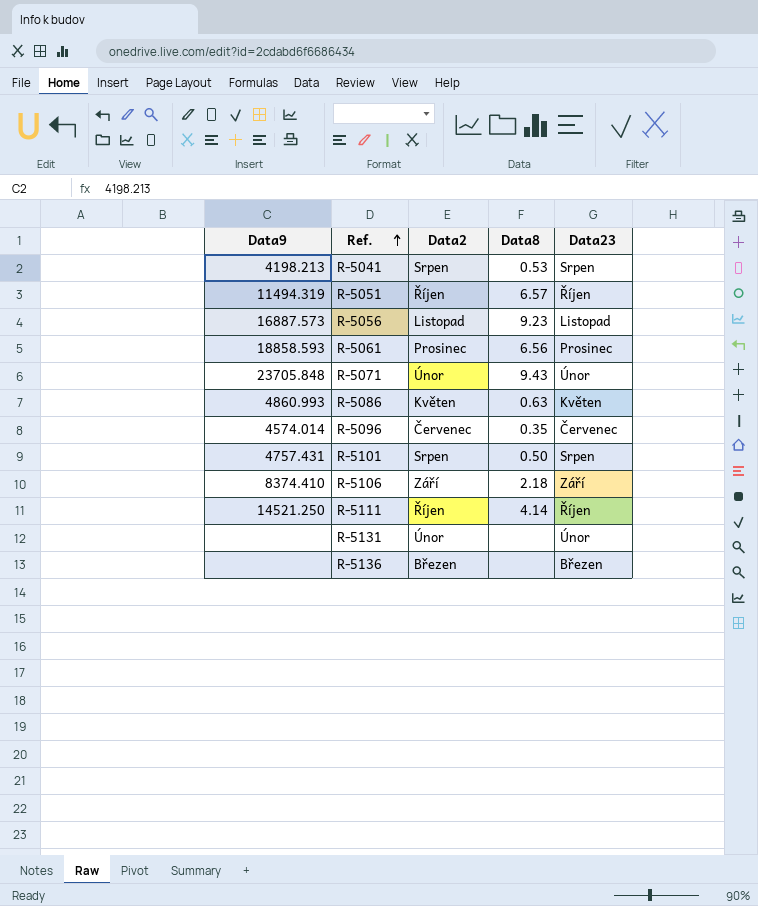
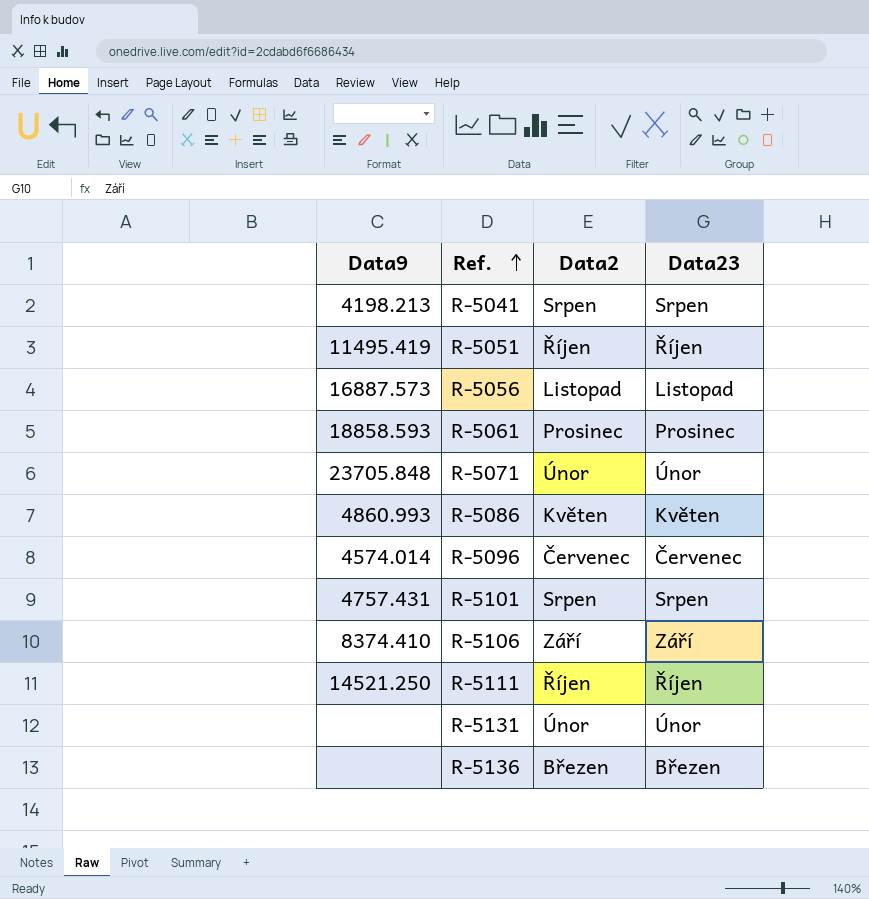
column Data8 | position: 4 -> none
R-5051 | Data9: 11494.319 -> 11495.419

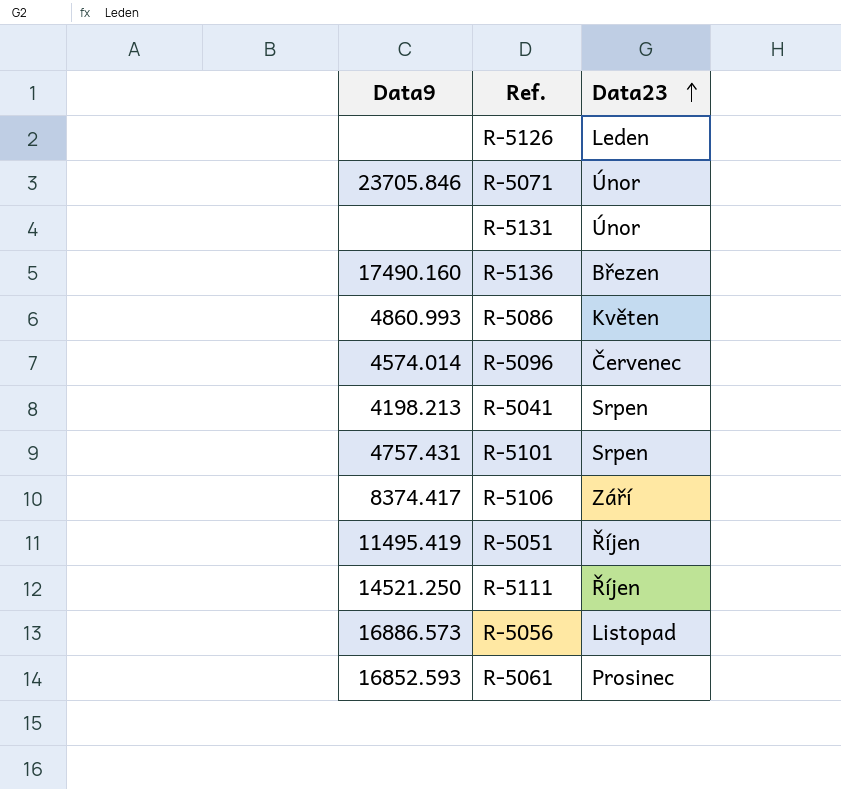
row order: Ref. ascending -> Data23 ascending
column Data2 | position: 3 -> none
row R-5126: none -> none | Leden
R-5071 | Data9: 23705.848 -> 23705.846
R-5136 | Data9: none -> 17490.160
R-5106 | Data9: 8374.410 -> 8374.417
R-5056 | Data9: 16887.573 -> 16886.573
R-5061 | Data9: 18858.593 -> 16852.593

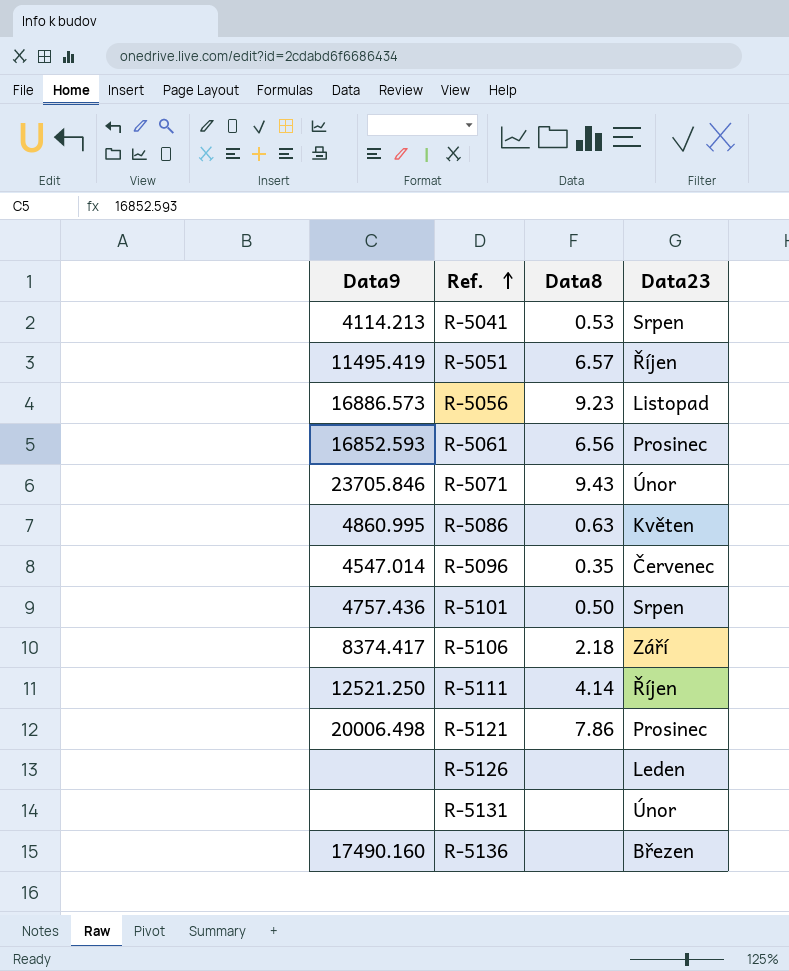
row order: Data23 ascending -> Ref. ascending
column Data8 | position: none -> 3
R-5041 | Data9: 4198.213 -> 4114.213
R-5086 | Data9: 4860.993 -> 4860.995
R-5096 | Data9: 4574.014 -> 4547.014
R-5101 | Data9: 4757.431 -> 4757.436
R-5111 | Data9: 14521.250 -> 12521.250
row R-5121: none -> 20006.498 | 7.86 | Prosinec

